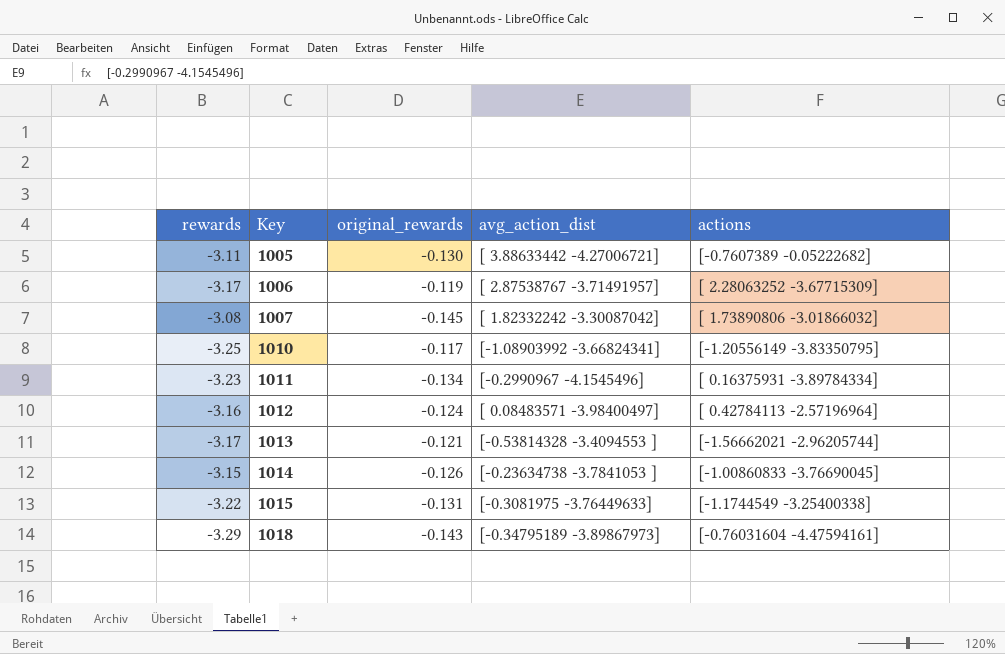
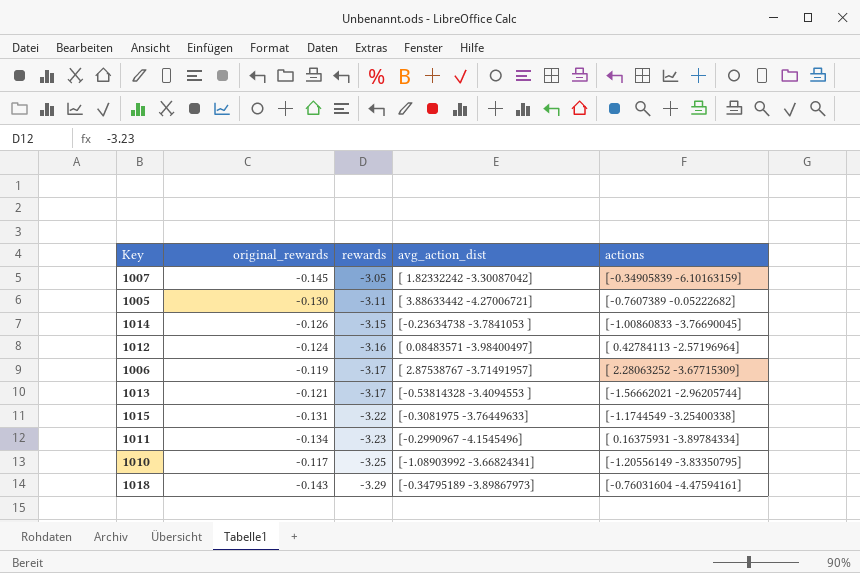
row order: Key ascending -> rewards descending
column rewards | position: 1 -> 3
1007 | rewards: -3.08 -> -3.05
1007 | actions: [ 1.73890806 -3.01866032] -> [-0.34905839 -6.10163159]

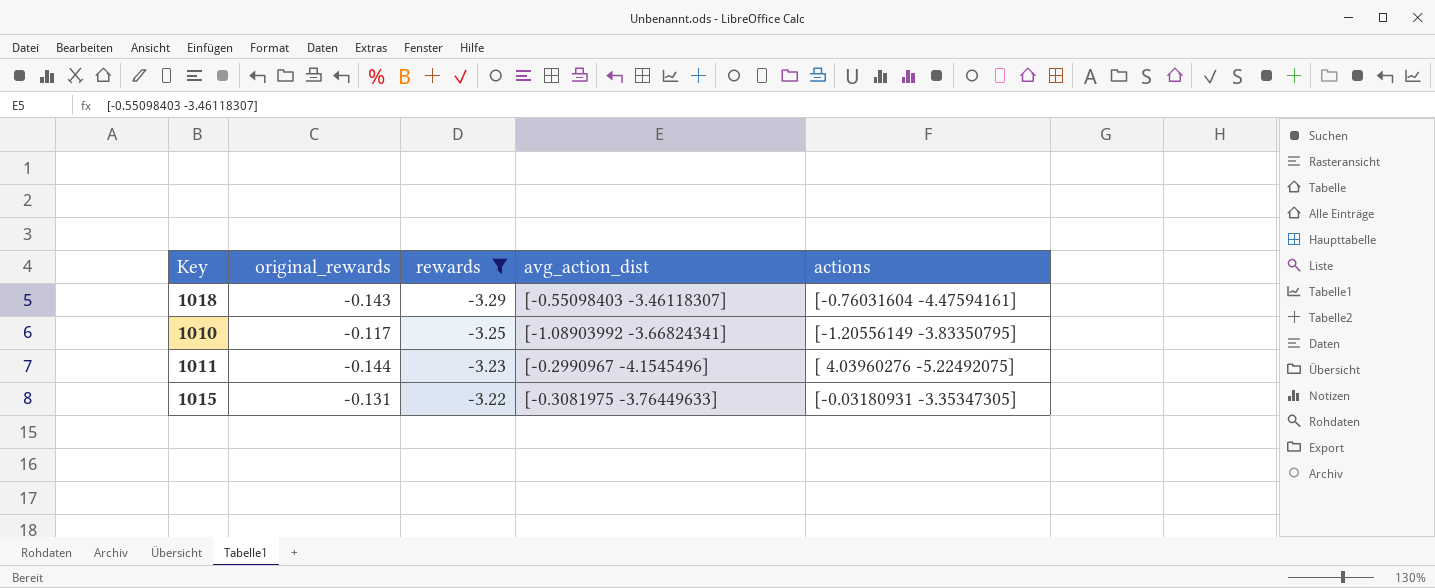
filter: none -> rewards <= -3.22
row order: rewards descending -> rewards ascending
1018 | avg_action_dist: [-0.34795189 -3.89867973] -> [-0.55098403 -3.46118307]
1011 | original_rewards: -0.134 -> -0.144
1011 | actions: [ 0.16375931 -3.89784334] -> [ 4.03960276 -5.22492075]
1015 | actions: [-1.1744549 -3.25400338] -> [-0.03180931 -3.35347305]

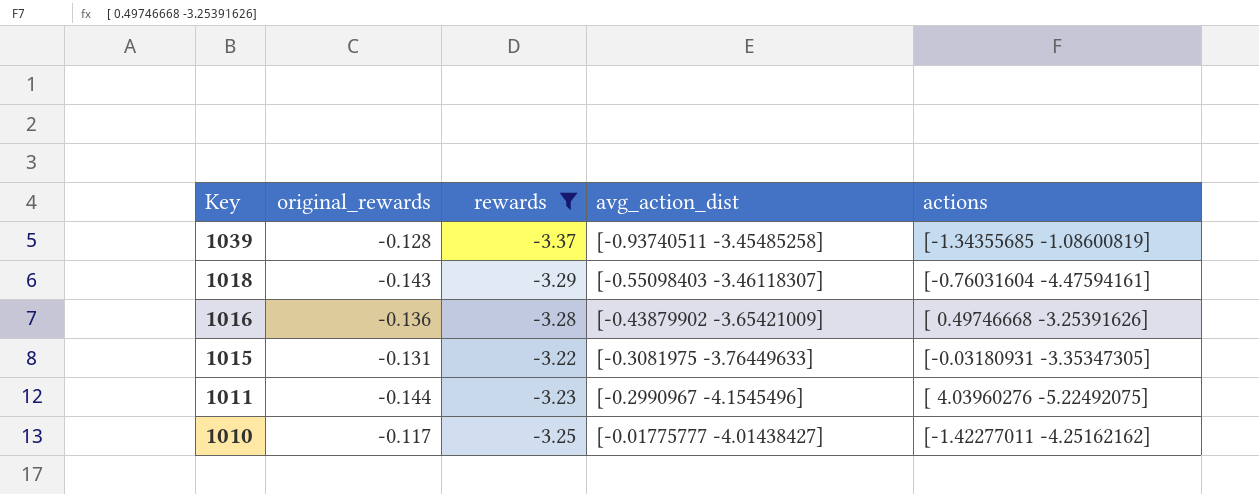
row order: rewards ascending -> Key descending
row 1039: none -> -0.128 | -3.37 | [-0.93740511 -3.45485258] | [-1.34355685 -1.08600819]
row 1016: none -> -0.136 | -3.28 | [-0.43879902 -3.65421009] | [ 0.49746668 -3.25391626]
1010 | avg_action_dist: [-1.08903992 -3.66824341] -> [-0.01775777 -4.01438427]
1010 | actions: [-1.20556149 -3.83350795] -> [-1.42277011 -4.25162162]

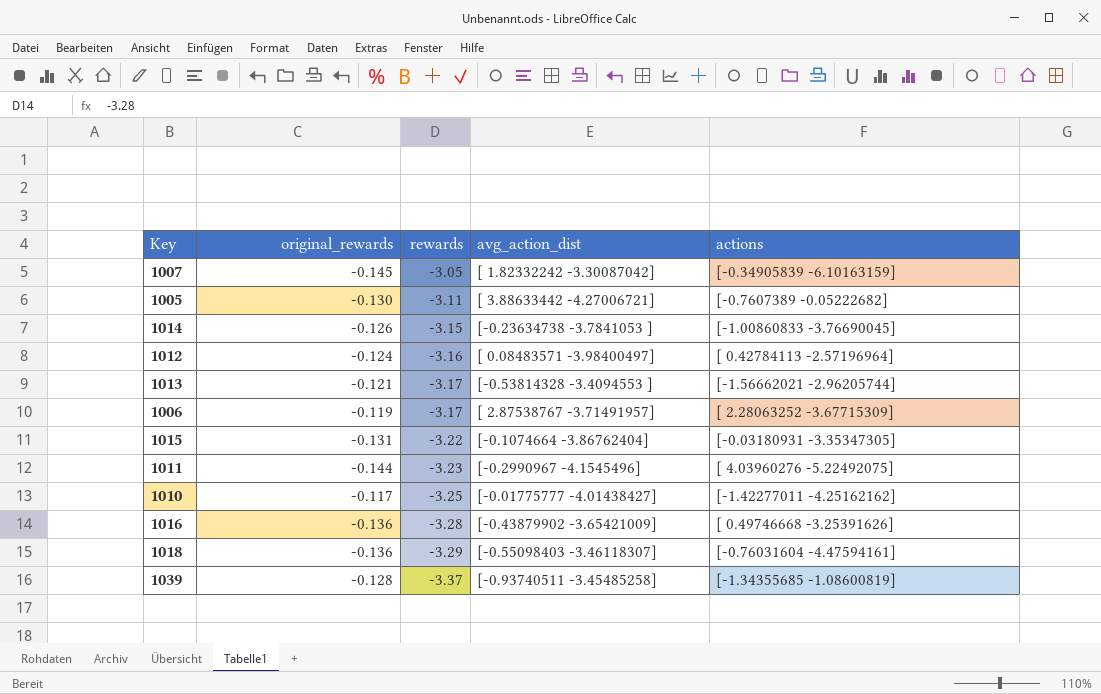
filter: rewards <= -3.22 -> none
row order: Key descending -> rewards descending
1015 | avg_action_dist: [-0.3081975 -3.76449633] -> [-0.1074664 -3.86762404]
1018 | original_rewards: -0.143 -> -0.136

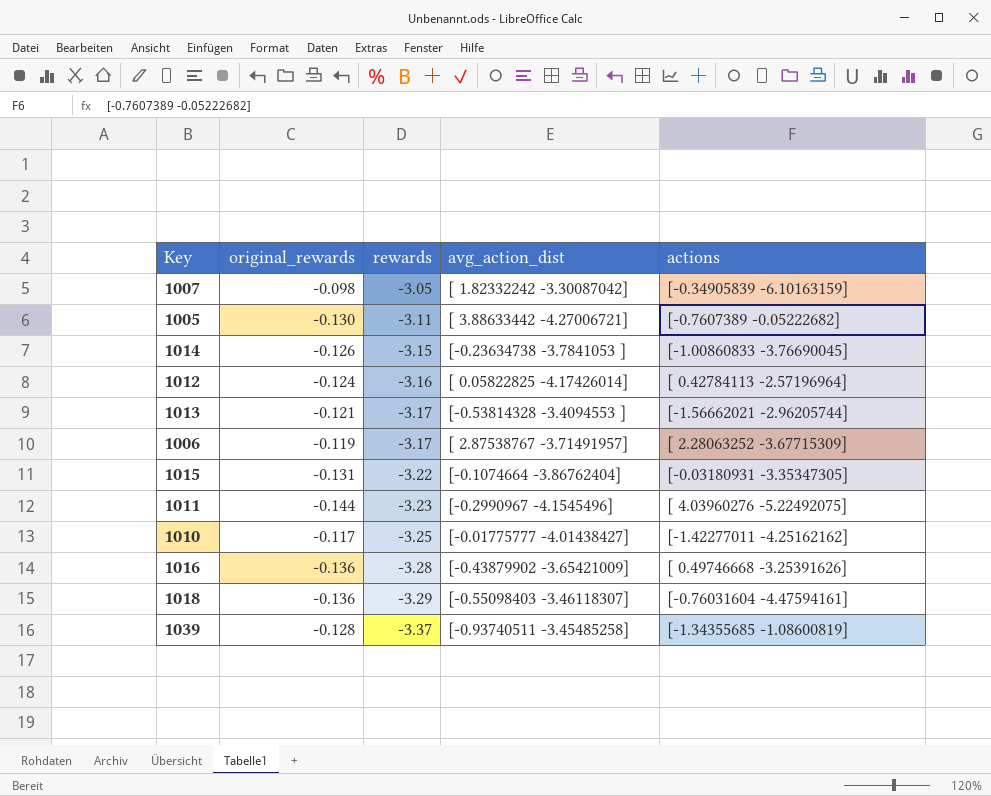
1007 | original_rewards: -0.145 -> -0.098
1012 | avg_action_dist: [ 0.08483571 -3.98400497] -> [ 0.05822825 -4.17426014]

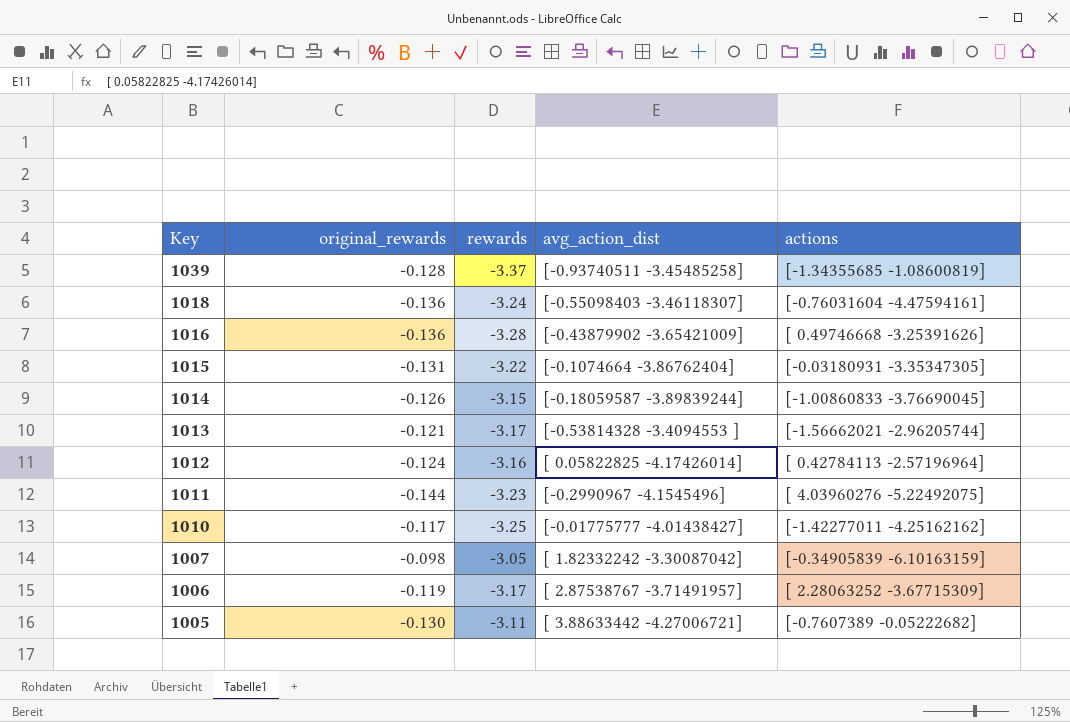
row order: rewards descending -> Key descending
1018 | rewards: -3.29 -> -3.24
1014 | avg_action_dist: [-0.23634738 -3.7841053 ] -> [-0.18059587 -3.89839244]

